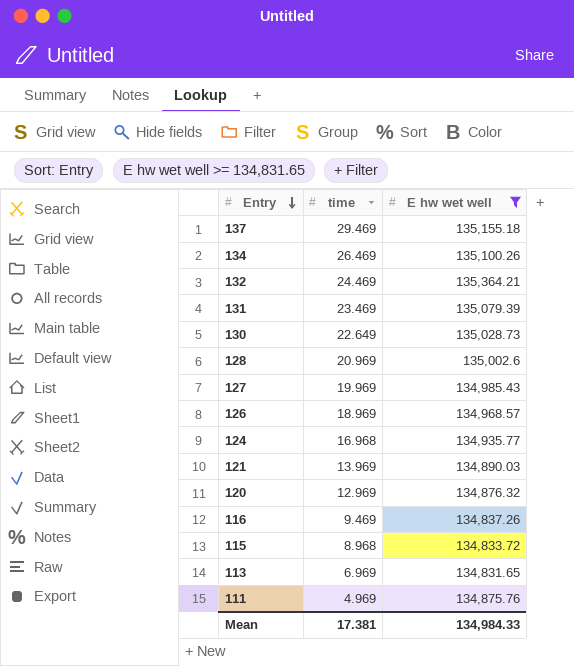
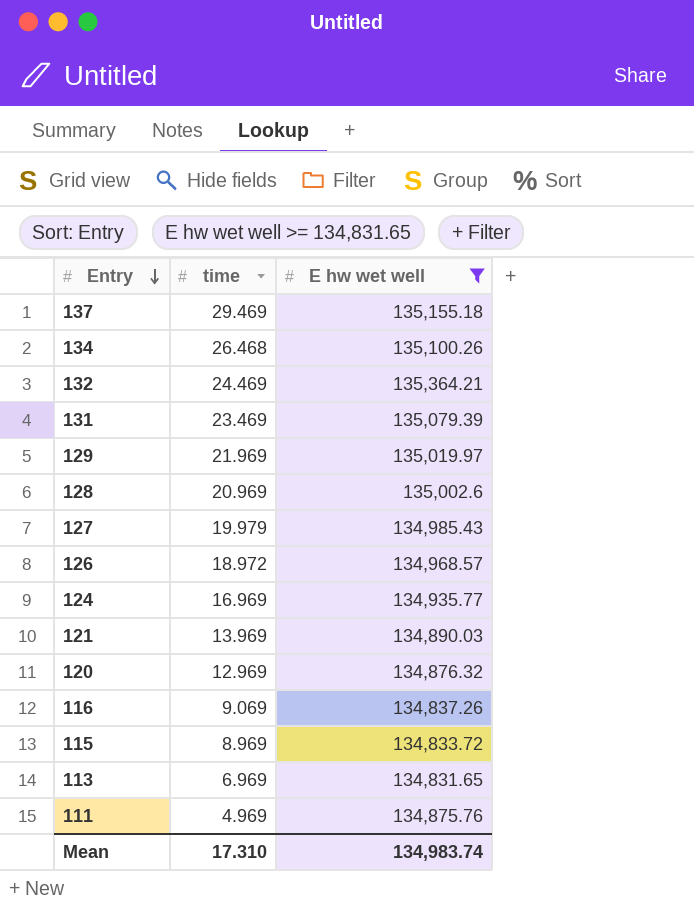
row 130: 22.649 | 135,028.73 -> none
134 | time: 26.469 -> 26.468
row 129: none -> 21.969 | 135,019.97
127 | time: 19.969 -> 19.979
126 | time: 18.969 -> 18.972
124 | time: 16.968 -> 16.969
116 | time: 9.469 -> 9.069
115 | time: 8.968 -> 8.969
Mean | time: 17.381 -> 17.310
Mean | E hw wet well: 134,984.33 -> 134,983.74

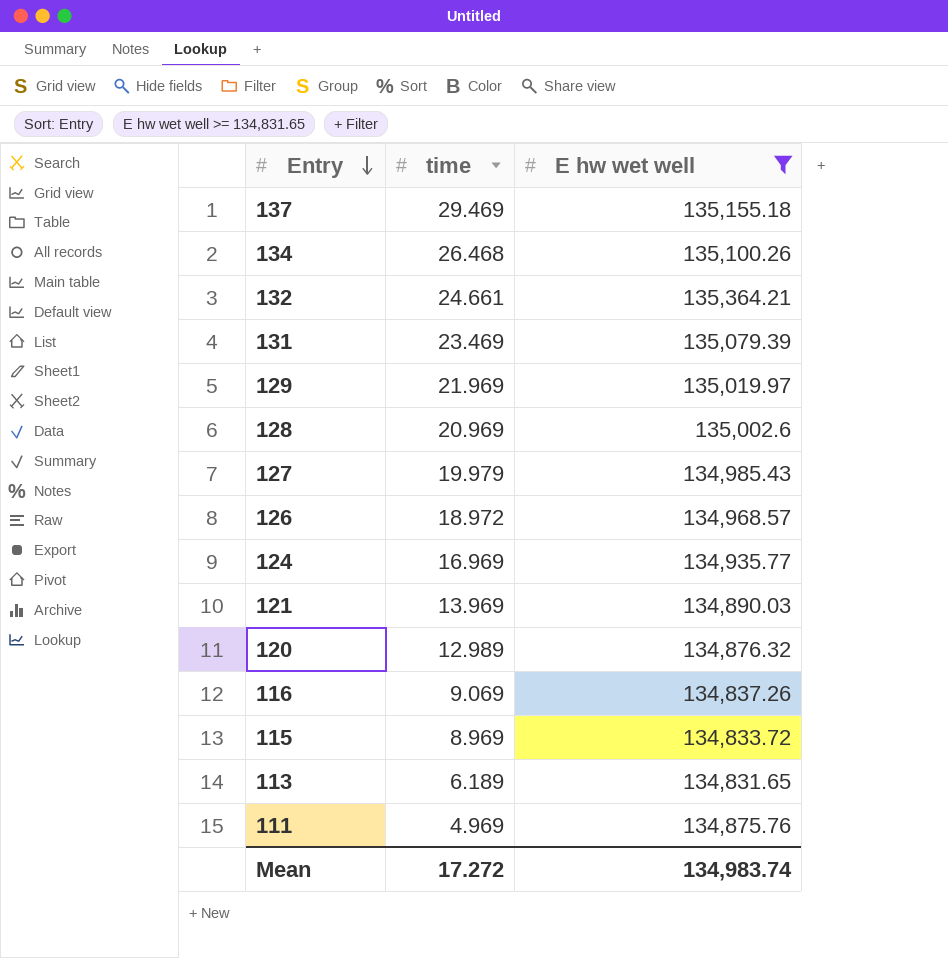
132 | time: 24.469 -> 24.661
120 | time: 12.969 -> 12.989
113 | time: 6.969 -> 6.189
Mean | time: 17.310 -> 17.272

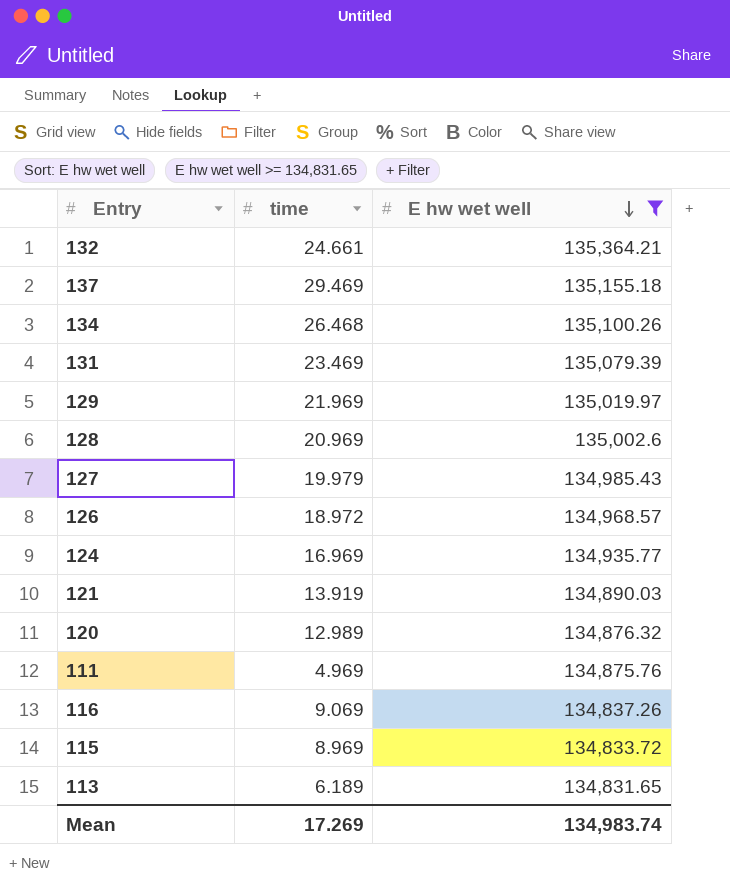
row order: Entry descending -> E hw wet well descending
121 | time: 13.969 -> 13.919
Mean | time: 17.272 -> 17.269

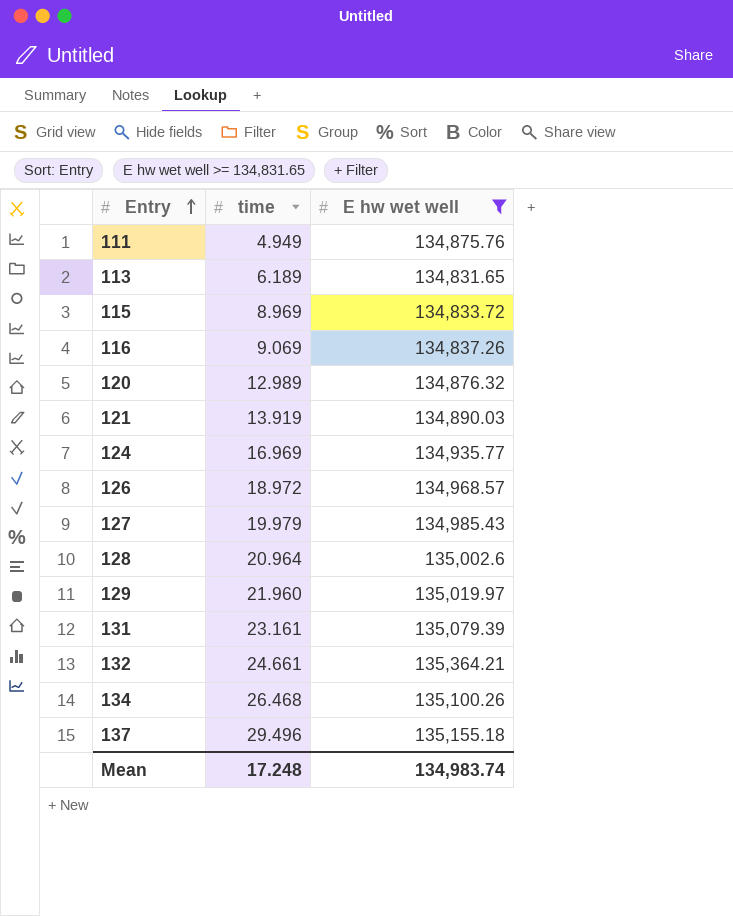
row order: E hw wet well descending -> Entry ascending
111 | time: 4.969 -> 4.949
128 | time: 20.969 -> 20.964
129 | time: 21.969 -> 21.960
131 | time: 23.469 -> 23.161
137 | time: 29.469 -> 29.496
Mean | time: 17.269 -> 17.248

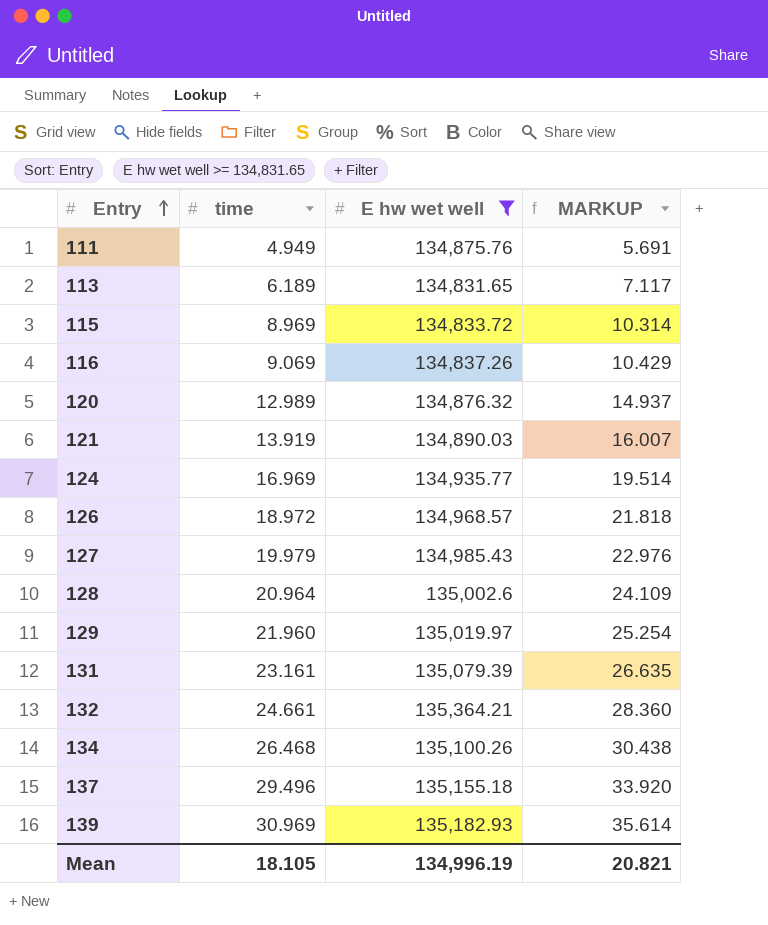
column MARKUP | formula: none -> [time] * 1.15
row 139: none -> 30.969 | 135,182.93 | 35.614
Mean | time: 17.248 -> 18.105
Mean | E hw wet well: 134,983.74 -> 134,996.19

